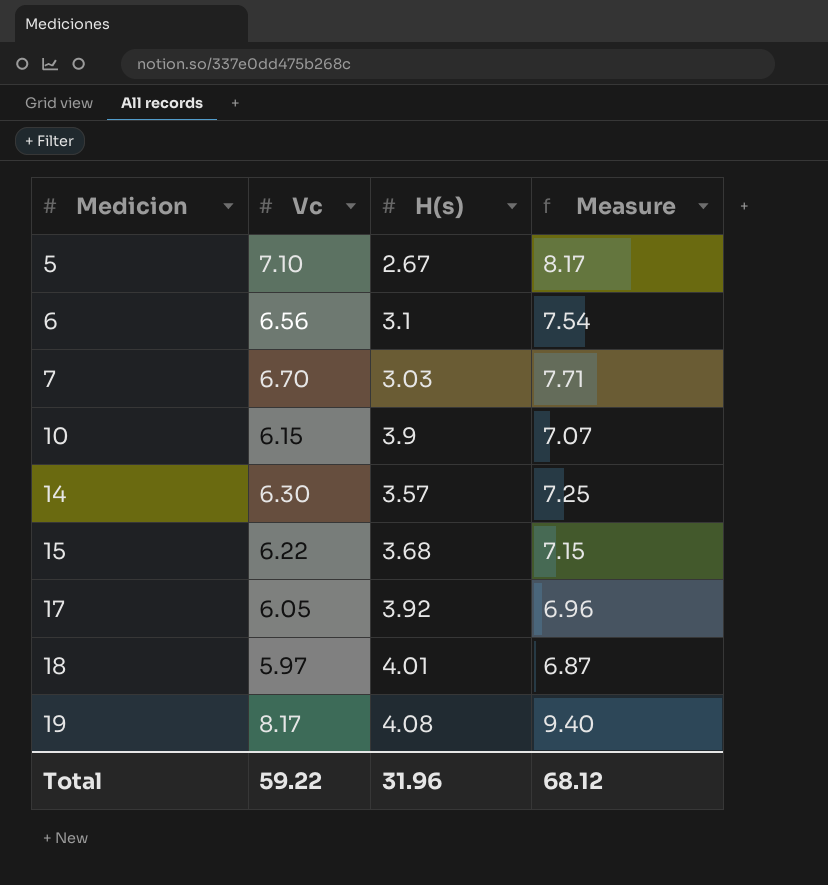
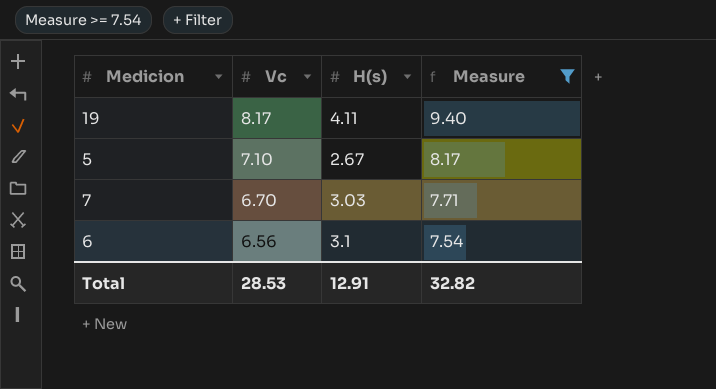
filter: none -> Measure >= 7.54
row order: Medicion ascending -> Vc descending
19 | H(s): 4.08 -> 4.11
Total | Vc: 59.22 -> 28.53
Total | H(s): 31.96 -> 12.91
Total | Measure: 68.12 -> 32.82

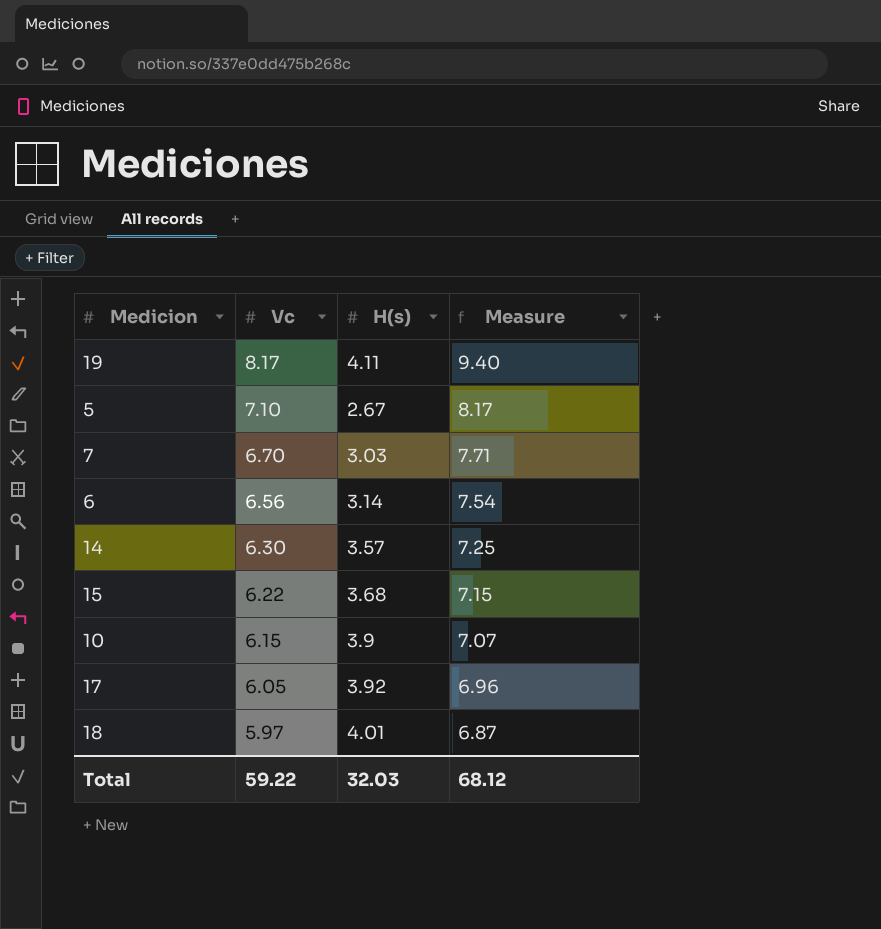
filter: Measure >= 7.54 -> none
6 | H(s): 3.1 -> 3.14
Total | Vc: 28.53 -> 59.22
Total | H(s): 12.91 -> 32.03
Total | Measure: 32.82 -> 68.12

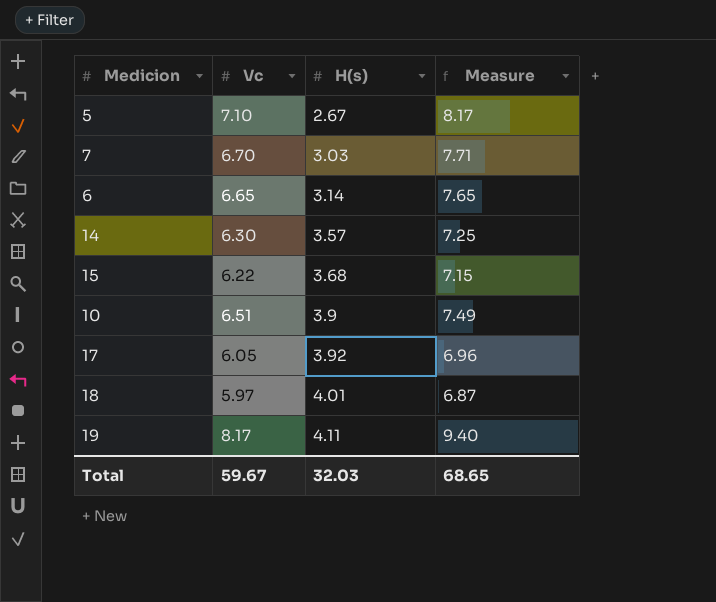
row order: Vc descending -> H(s) ascending
6 | Vc: 6.56 -> 6.65
6 | Measure: 7.54 -> 7.65
10 | Vc: 6.15 -> 6.51
10 | Measure: 7.07 -> 7.49
Total | Vc: 59.22 -> 59.67
Total | Measure: 68.12 -> 68.65

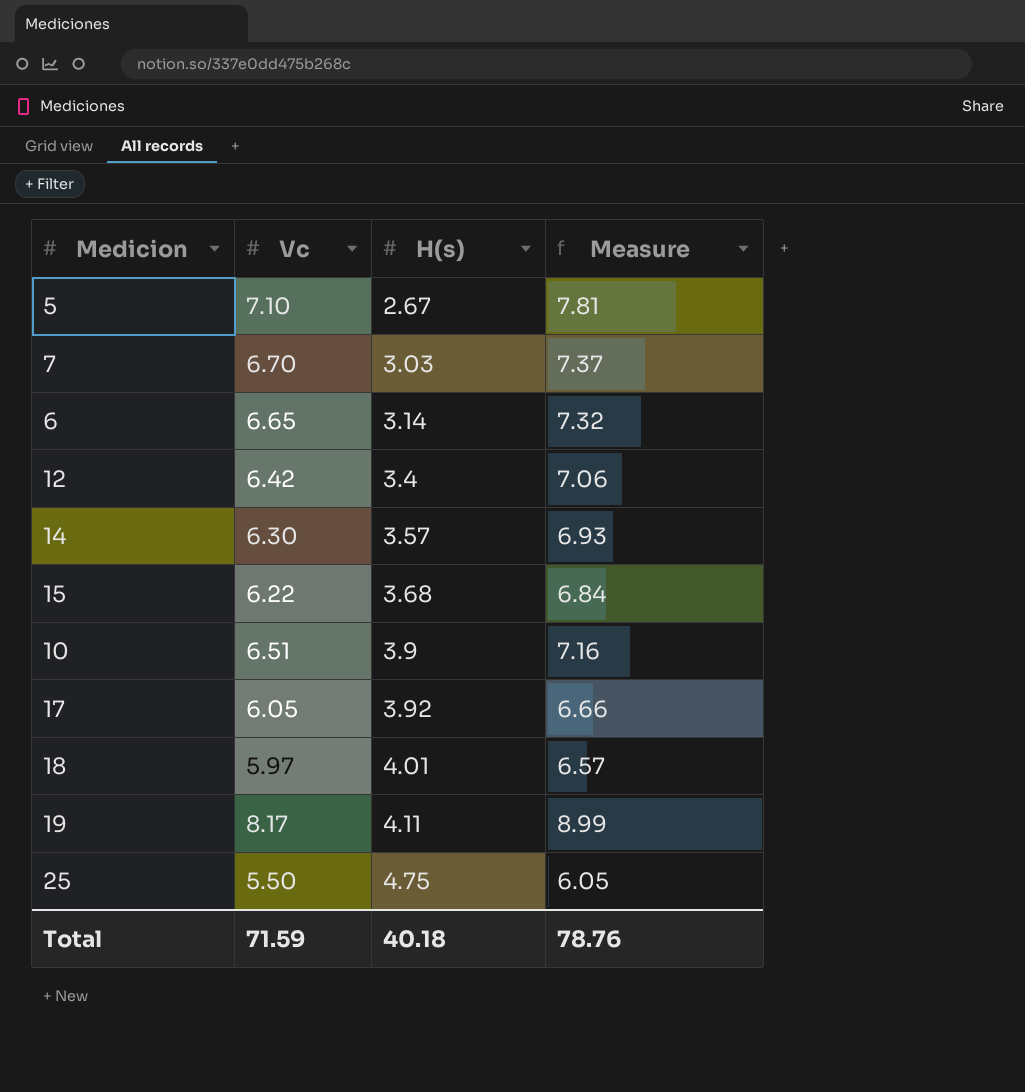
column Measure | formula: [Vc] * 1.15 -> [Vc] * 1.1
row 12: none -> 6.42 | 3.4 | 7.06
row 25: none -> 5.50 | 4.75 | 6.05
Total | Vc: 59.67 -> 71.59
Total | H(s): 32.03 -> 40.18
Total | Measure: 68.65 -> 78.76

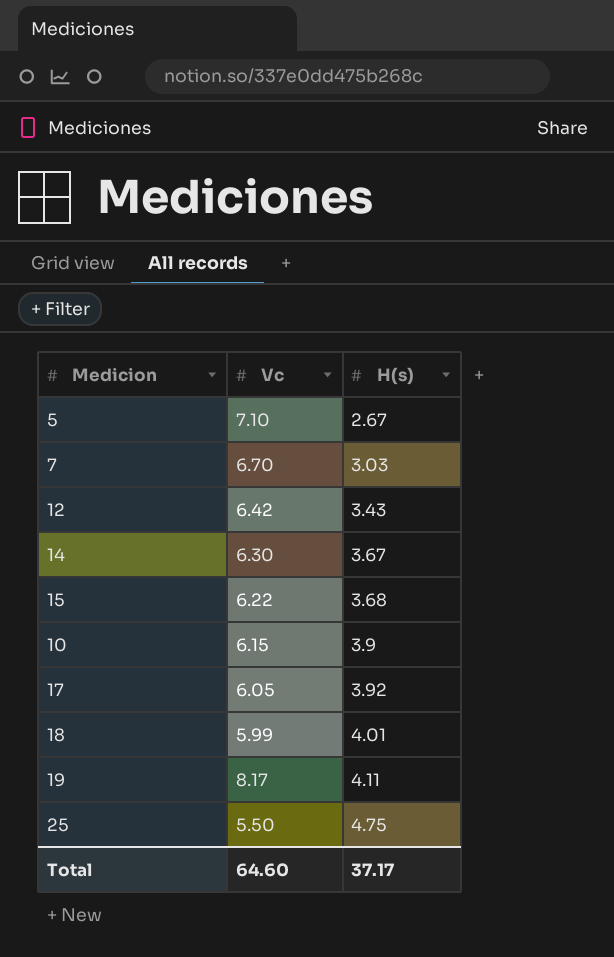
column Measure | formula: [Vc] * 1.1 -> none
row 6: 6.65 | 3.14 | 7.32 -> none
12 | H(s): 3.4 -> 3.43
14 | H(s): 3.57 -> 3.67
10 | Vc: 6.51 -> 6.15
18 | Vc: 5.97 -> 5.99
Total | Vc: 71.59 -> 64.60
Total | H(s): 40.18 -> 37.17

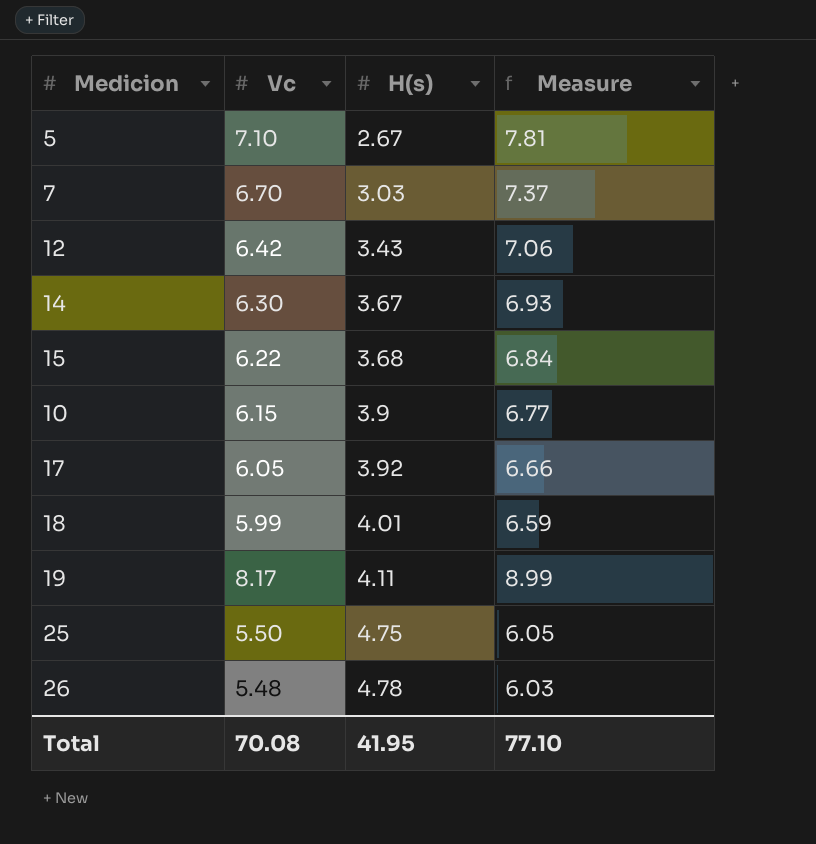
column Measure | formula: none -> [Vc] * 1.1
row 26: none -> 5.48 | 4.78 | 6.03
Total | Vc: 64.60 -> 70.08
Total | H(s): 37.17 -> 41.95

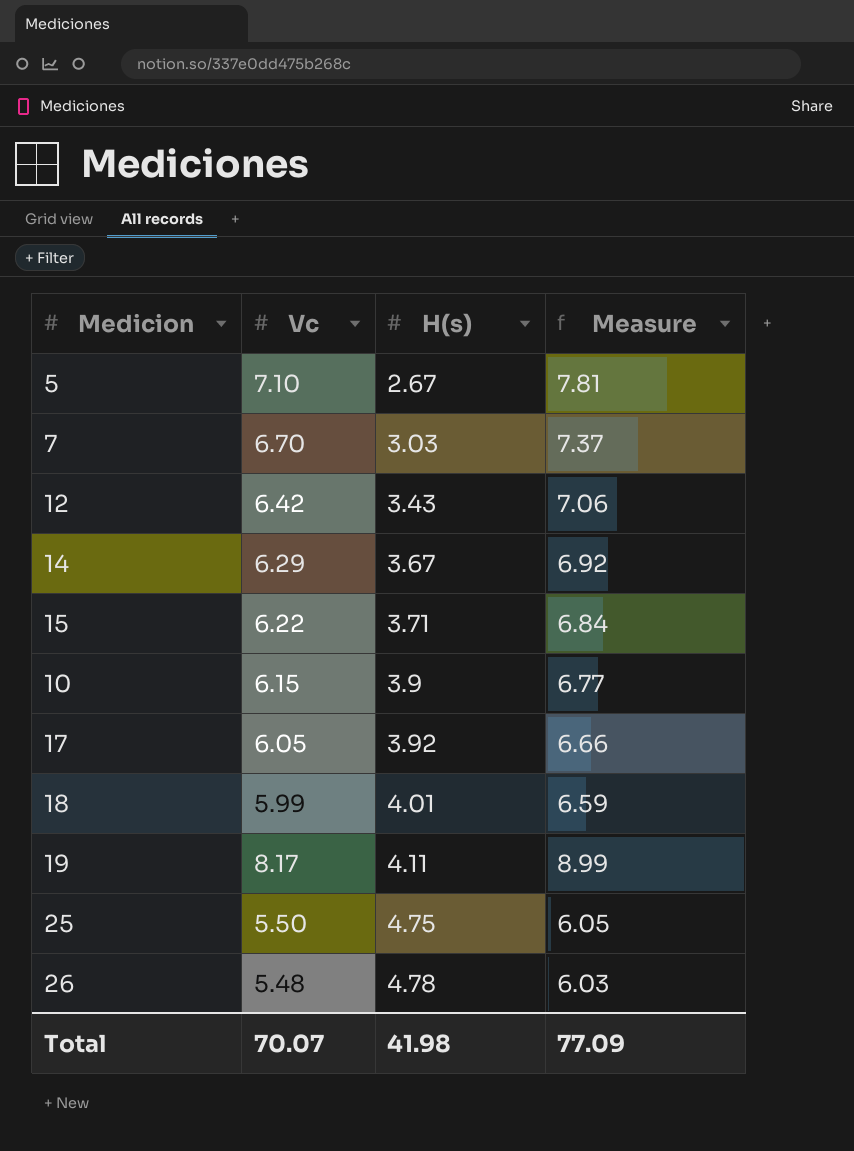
14 | Vc: 6.30 -> 6.29
14 | Measure: 6.93 -> 6.92
15 | H(s): 3.68 -> 3.71
Total | Vc: 70.08 -> 70.07
Total | H(s): 41.95 -> 41.98
Total | Measure: 77.10 -> 77.09

